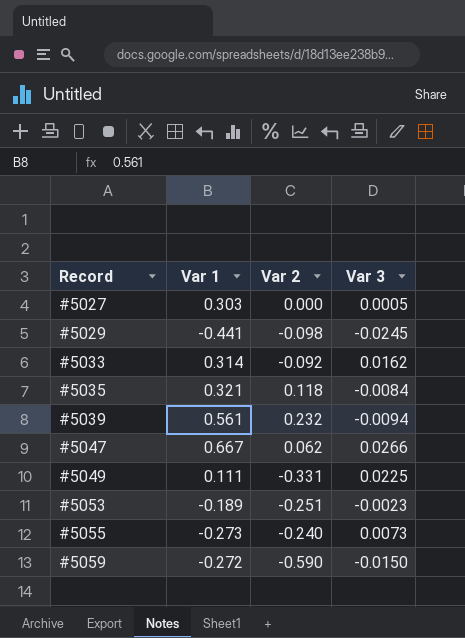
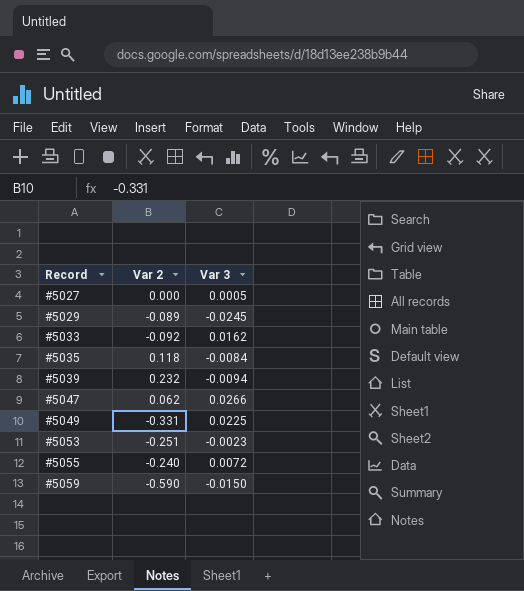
column Var 1 | position: 2 -> none
#5029 | Var 2: -0.098 -> -0.089
#5055 | Var 3: 0.0073 -> 0.0072

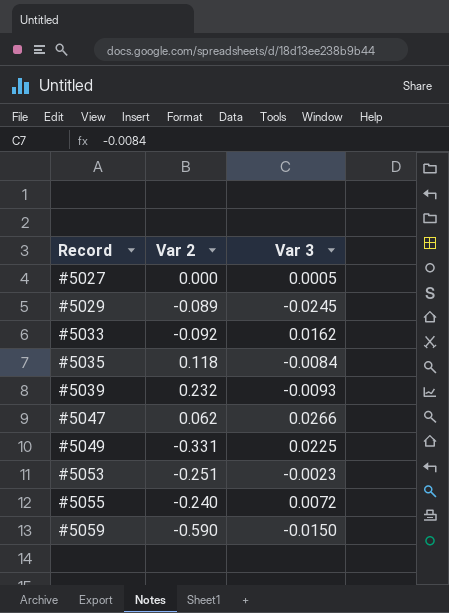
#5039 | Var 3: -0.0094 -> -0.0093

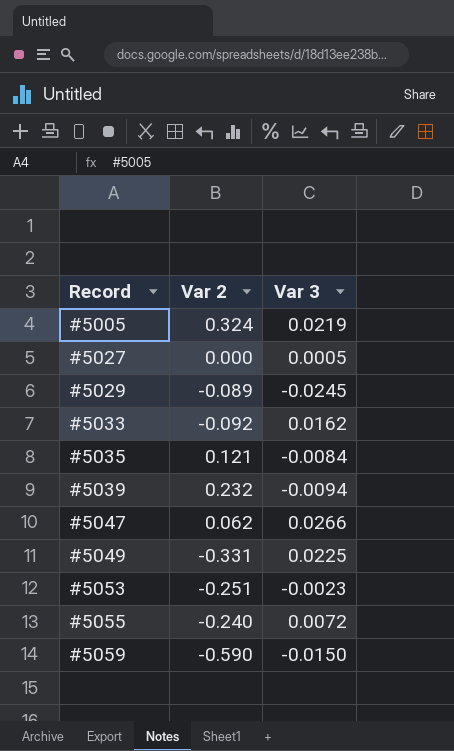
row #5005: none -> 0.324 | 0.0219
#5035 | Var 2: 0.118 -> 0.121
#5039 | Var 3: -0.0093 -> -0.0094

